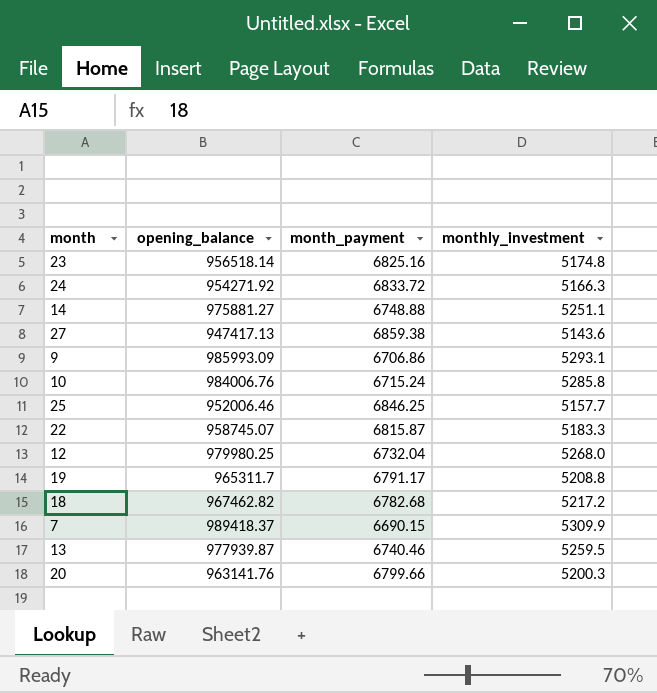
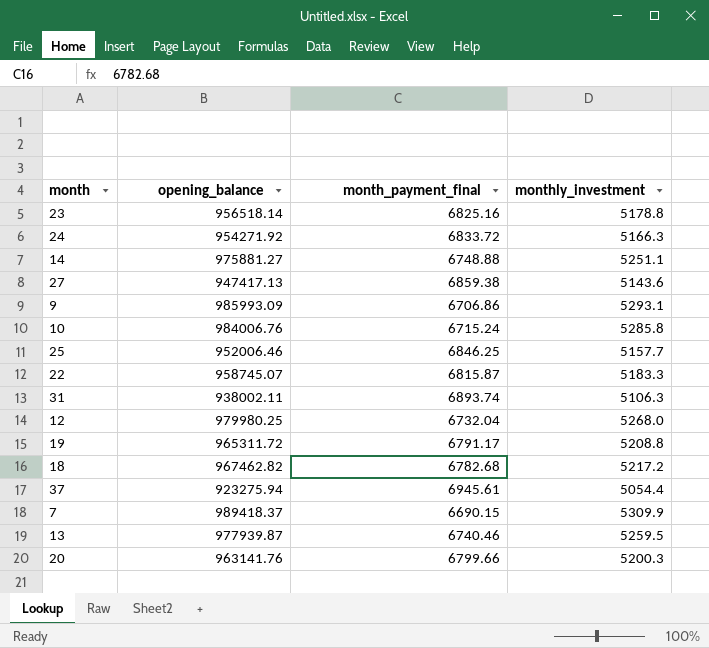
column name: month_payment -> month_payment_final
23 | monthly_investment: 5174.8 -> 5178.8
row 31: none -> 938002.11 | 6893.74 | 5106.3
19 | opening_balance: 965311.7 -> 965311.72
row 37: none -> 923275.94 | 6945.61 | 5054.4

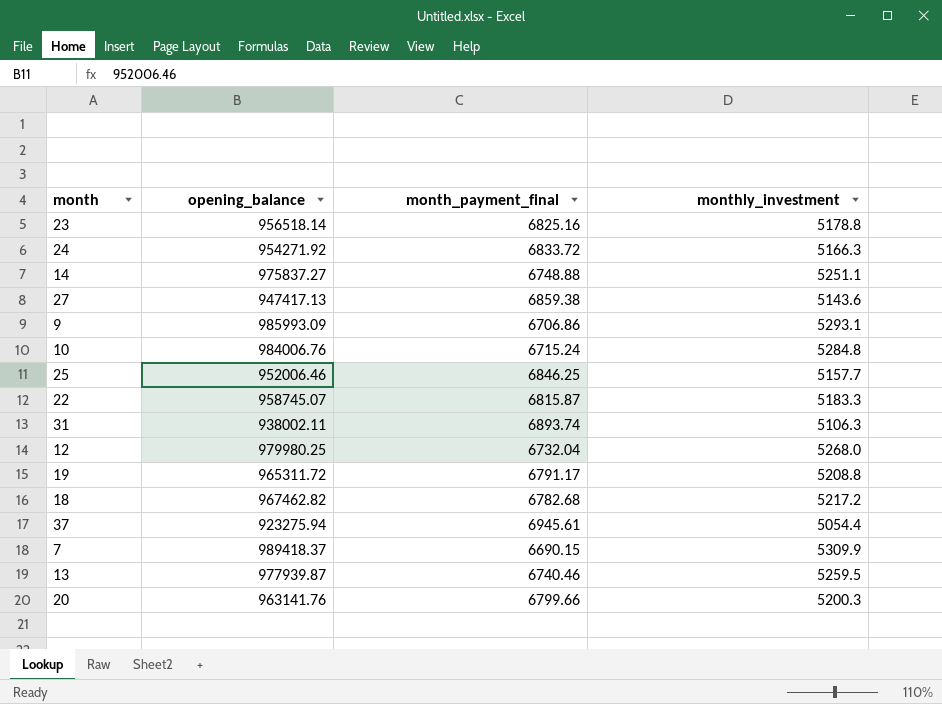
14 | opening_balance: 975881.27 -> 975837.27
10 | monthly_investment: 5285.8 -> 5284.8

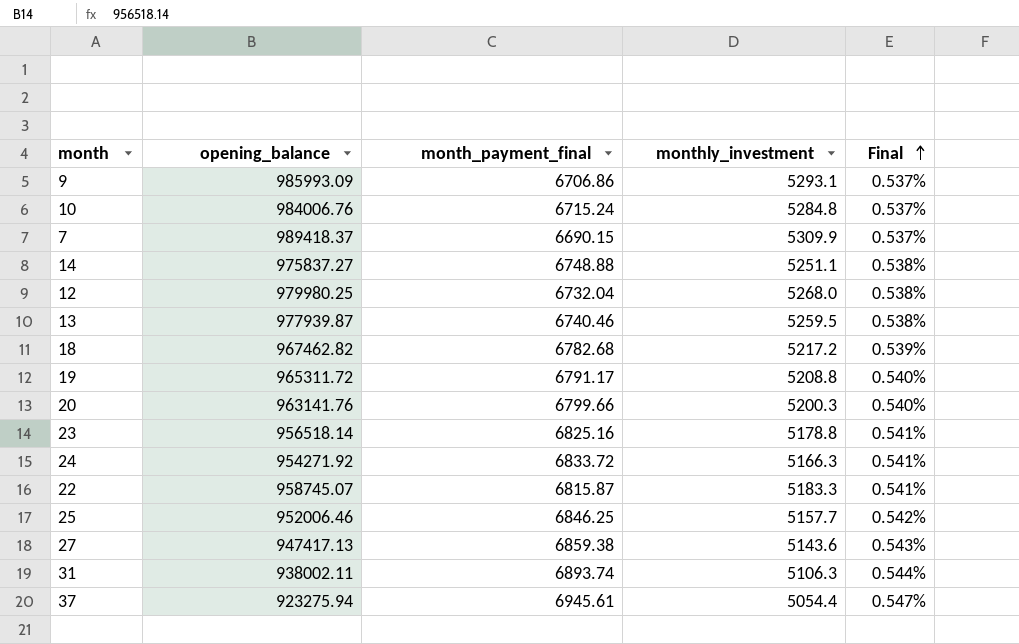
row order: none -> Final ascending
column Final | formula: none -> [monthly_investment] / [opening_balance]

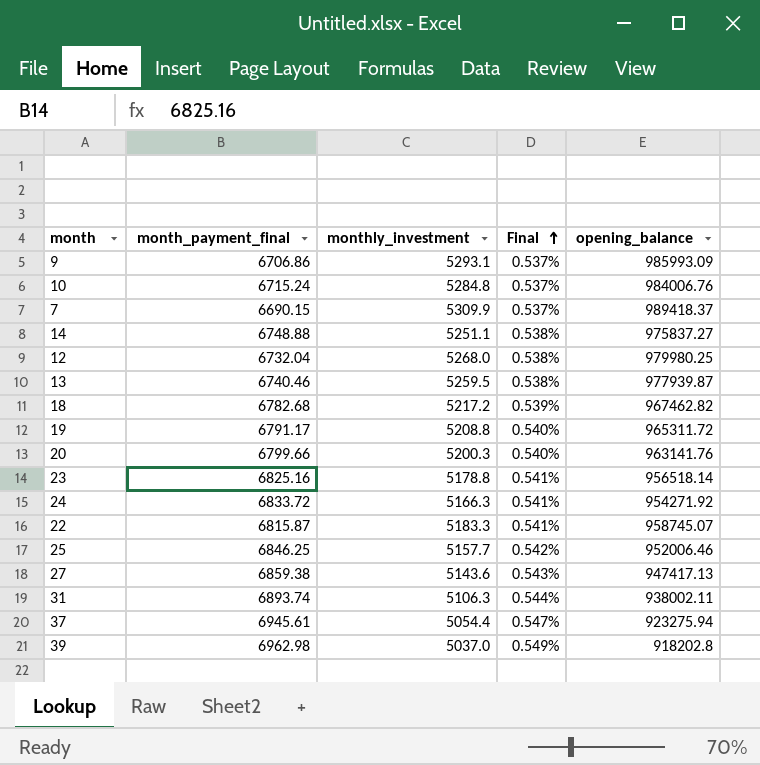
column opening_balance | position: 2 -> 5
row 39: none -> 6962.98 | 5037.0 | 0.549% | 918202.8

